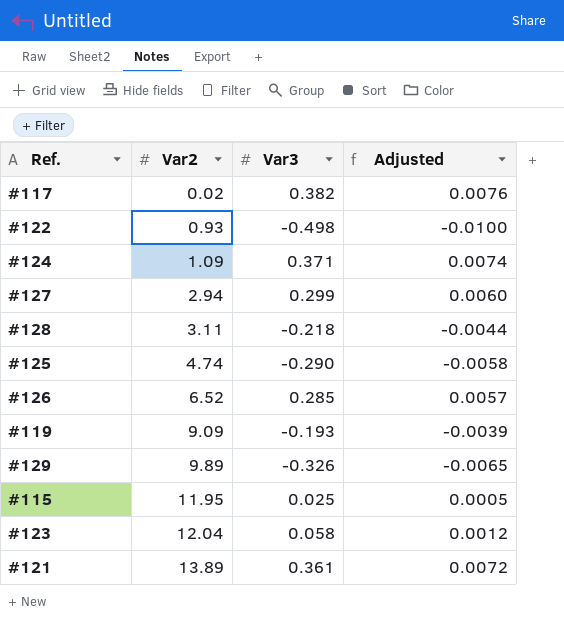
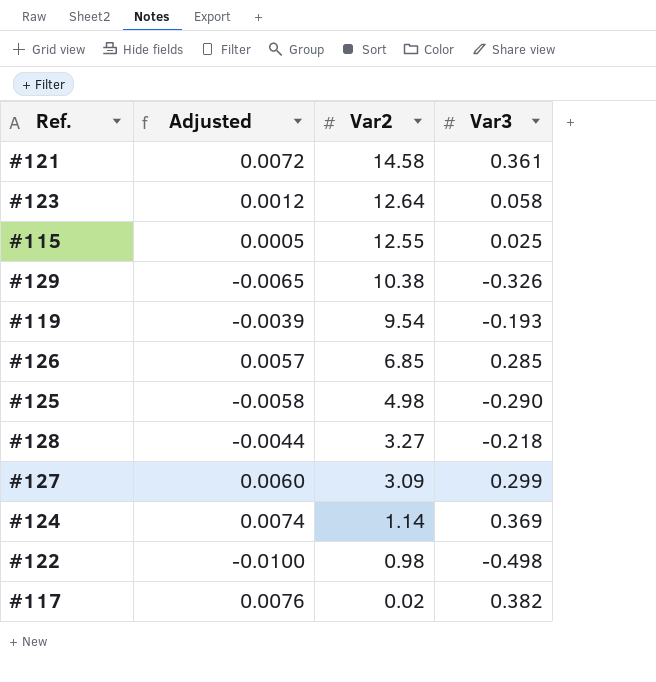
row order: Var2 ascending -> Var2 descending
column Adjusted | position: 4 -> 2
#121 | Var2: 13.89 -> 14.58
#123 | Var2: 12.04 -> 12.64
#115 | Var2: 11.95 -> 12.55
#129 | Var2: 9.89 -> 10.38
#119 | Var2: 9.09 -> 9.54
#126 | Var2: 6.52 -> 6.85
#125 | Var2: 4.74 -> 4.98
#128 | Var2: 3.11 -> 3.27
#127 | Var2: 2.94 -> 3.09
#124 | Var2: 1.09 -> 1.14
#124 | Var3: 0.371 -> 0.369
#122 | Var2: 0.93 -> 0.98

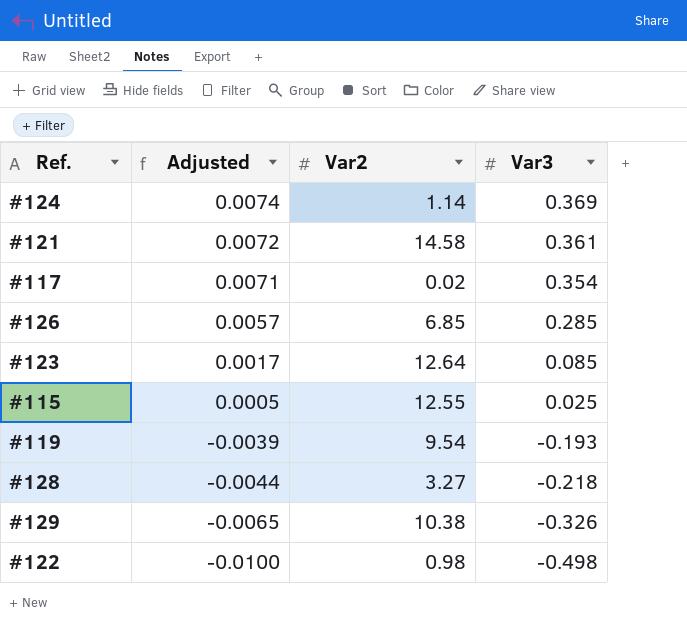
row order: Var2 descending -> Adjusted descending
row #125: -0.0058 | 4.98 | -0.290 -> none
row #127: 0.0060 | 3.09 | 0.299 -> none
#117 | Adjusted: 0.0076 -> 0.0071
#117 | Var3: 0.382 -> 0.354
#123 | Adjusted: 0.0012 -> 0.0017
#123 | Var3: 0.058 -> 0.085

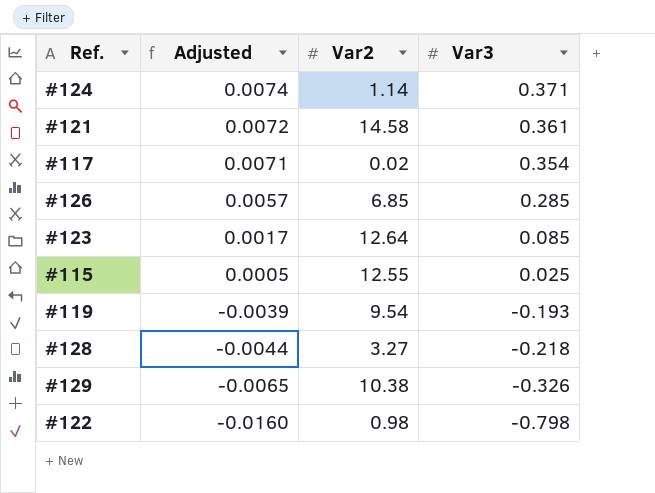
#124 | Var3: 0.369 -> 0.371
#122 | Adjusted: -0.0100 -> -0.0160
#122 | Var3: -0.498 -> -0.798

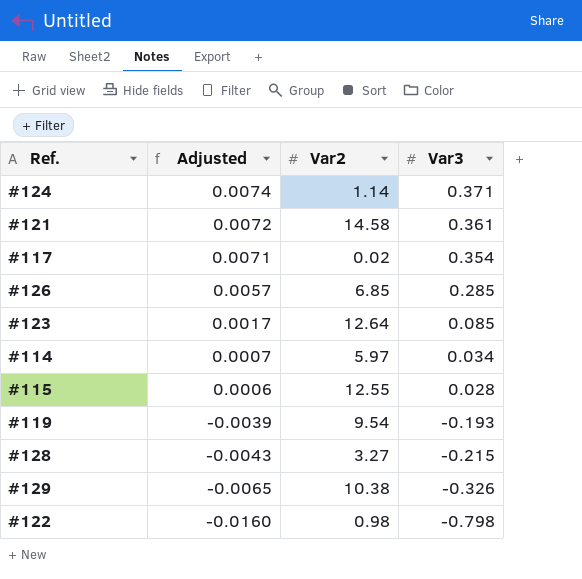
row #114: none -> 0.0007 | 5.97 | 0.034
#115 | Adjusted: 0.0005 -> 0.0006
#115 | Var3: 0.025 -> 0.028
#128 | Adjusted: -0.0044 -> -0.0043
#128 | Var3: -0.218 -> -0.215

